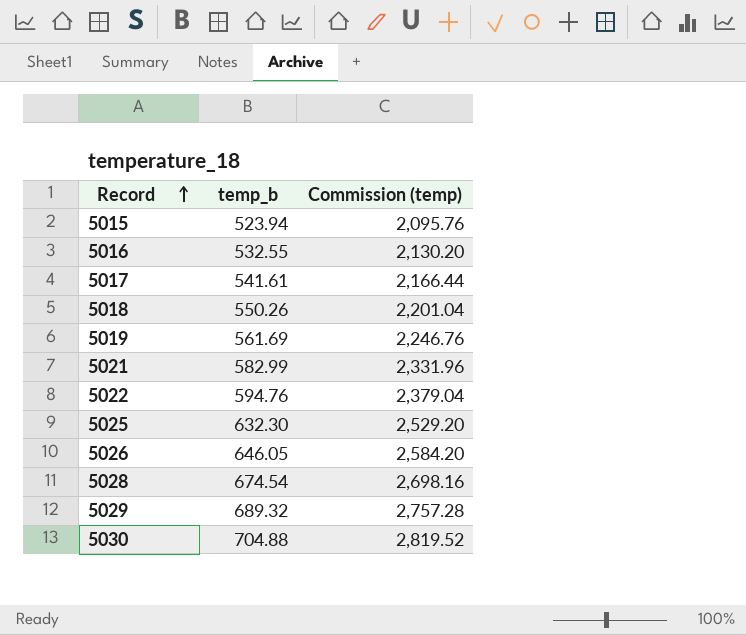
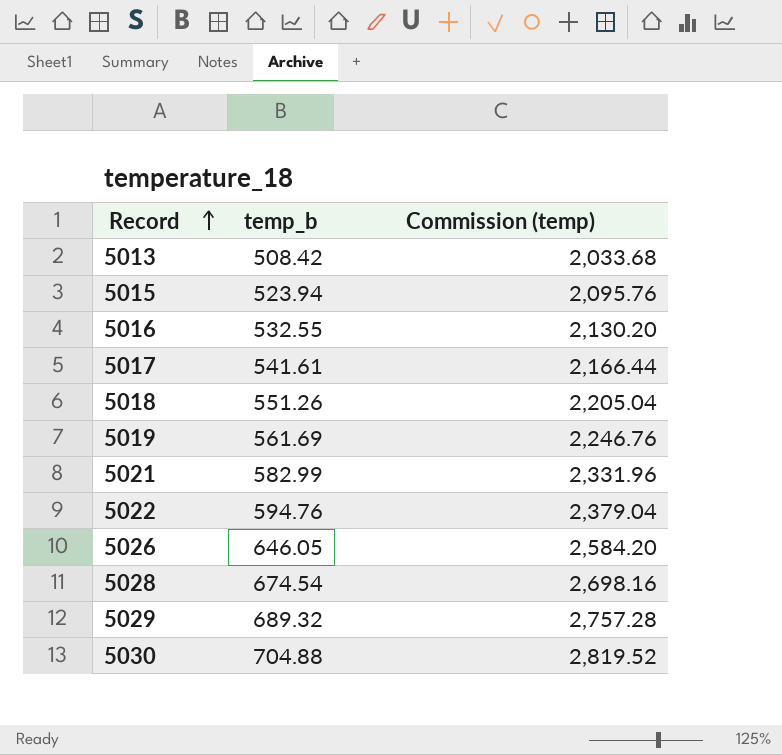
row 5025: 632.30 | 2,529.20 -> none
row 5013: none -> 508.42 | 2,033.68
5018 | temp_b: 550.26 -> 551.26
5018 | Commission (temp): 2,201.04 -> 2,205.04

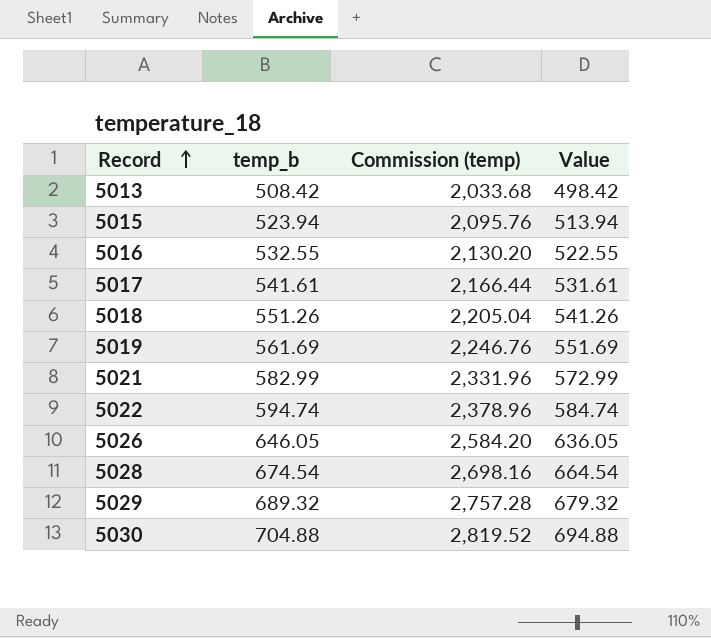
column Value | formula: none -> [temp_b] - 10
5022 | temp_b: 594.76 -> 594.74
5022 | Commission (temp): 2,379.04 -> 2,378.96

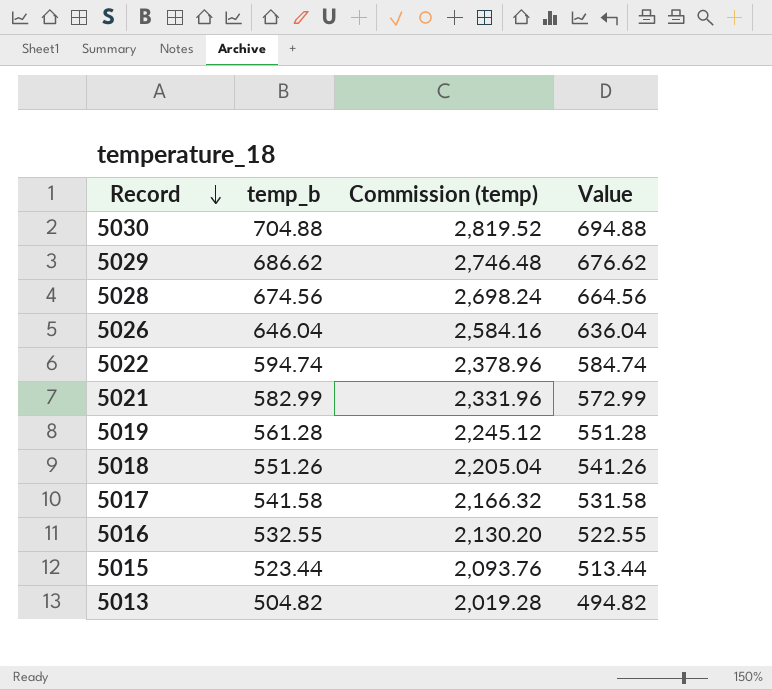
row order: Record ascending -> Record descending
5029 | temp_b: 689.32 -> 686.62
5029 | Commission (temp): 2,757.28 -> 2,746.48
5029 | Value: 679.32 -> 676.62
5028 | temp_b: 674.54 -> 674.56
5028 | Commission (temp): 2,698.16 -> 2,698.24
5028 | Value: 664.54 -> 664.56
5026 | temp_b: 646.05 -> 646.04
5026 | Commission (temp): 2,584.20 -> 2,584.16
5026 | Value: 636.05 -> 636.04
5019 | temp_b: 561.69 -> 561.28
5019 | Commission (temp): 2,246.76 -> 2,245.12
5019 | Value: 551.69 -> 551.28
5017 | temp_b: 541.61 -> 541.58
5017 | Commission (temp): 2,166.44 -> 2,166.32
5017 | Value: 531.61 -> 531.58
5015 | temp_b: 523.94 -> 523.44
5015 | Commission (temp): 2,095.76 -> 2,093.76
5015 | Value: 513.94 -> 513.44
5013 | temp_b: 508.42 -> 504.82
5013 | Commission (temp): 2,033.68 -> 2,019.28
5013 | Value: 498.42 -> 494.82

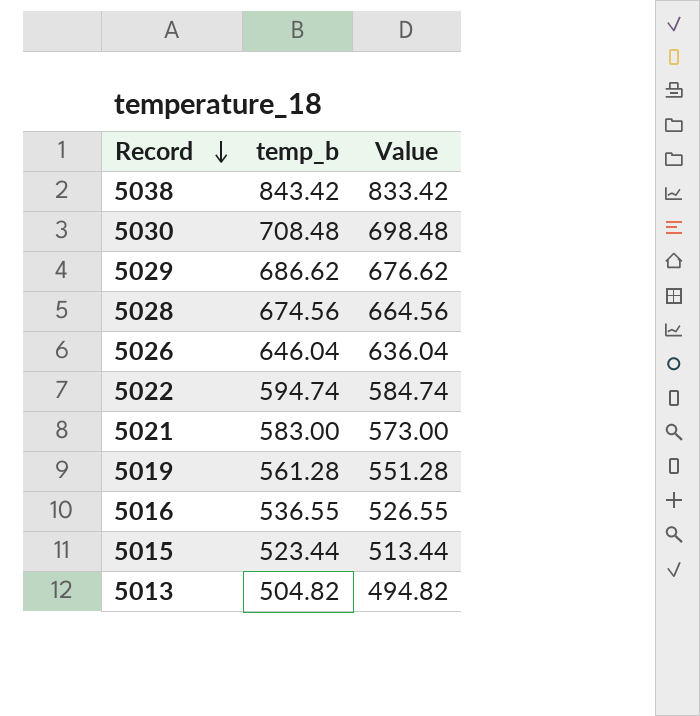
column Commission (temp) | formula: [temp_b] * 4 -> none
row 5018: 551.26 | 2,205.04 | 541.26 -> none
row 5017: 541.58 | 2,166.32 | 531.58 -> none
row 5038: none -> 843.42 | 833.42
5030 | temp_b: 704.88 -> 708.48
5030 | Value: 694.88 -> 698.48
5021 | temp_b: 582.99 -> 583.00
5021 | Value: 572.99 -> 573.00
5016 | temp_b: 532.55 -> 536.55
5016 | Value: 522.55 -> 526.55

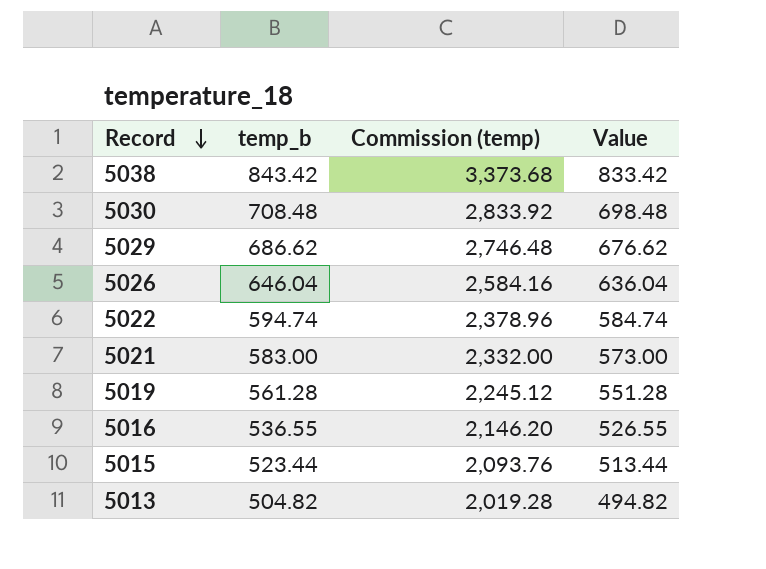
column Commission (temp) | formula: none -> [temp_b] * 4
row 5028: 674.56 | 664.56 -> none

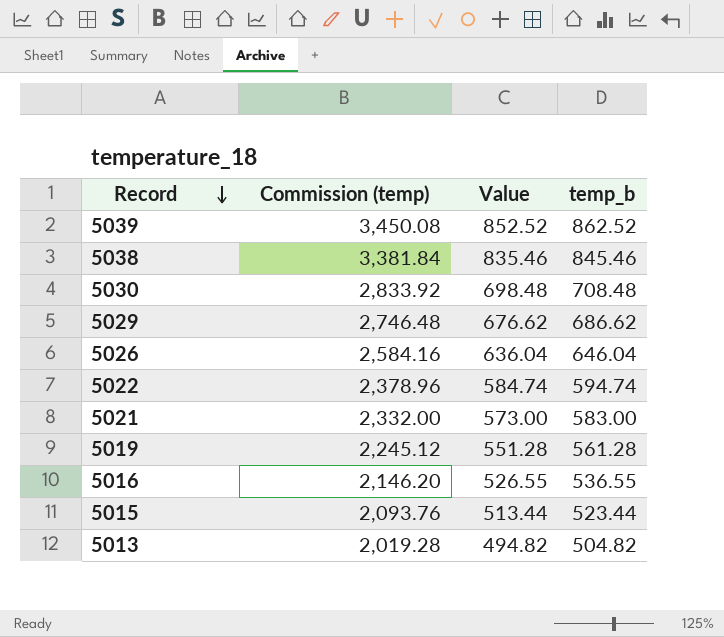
column temp_b | position: 2 -> 4
row 5039: none -> 3,450.08 | 852.52 | 862.52
5038 | Commission (temp): 3,373.68 -> 3,381.84
5038 | Value: 833.42 -> 835.46
5038 | temp_b: 843.42 -> 845.46

